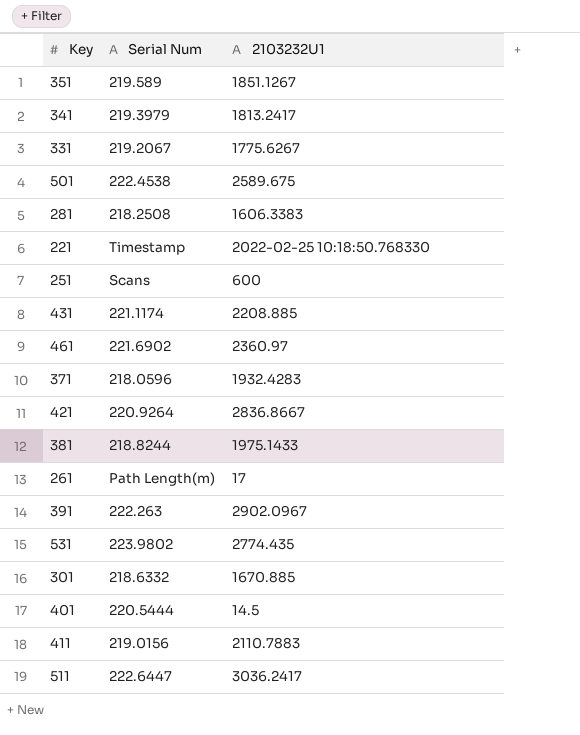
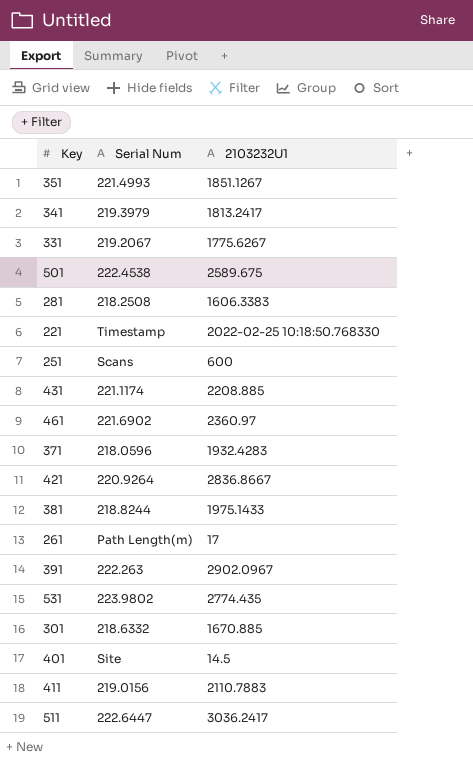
351 | Serial Num: 219.589 -> 221.4993
401 | Serial Num: 220.5444 -> Site

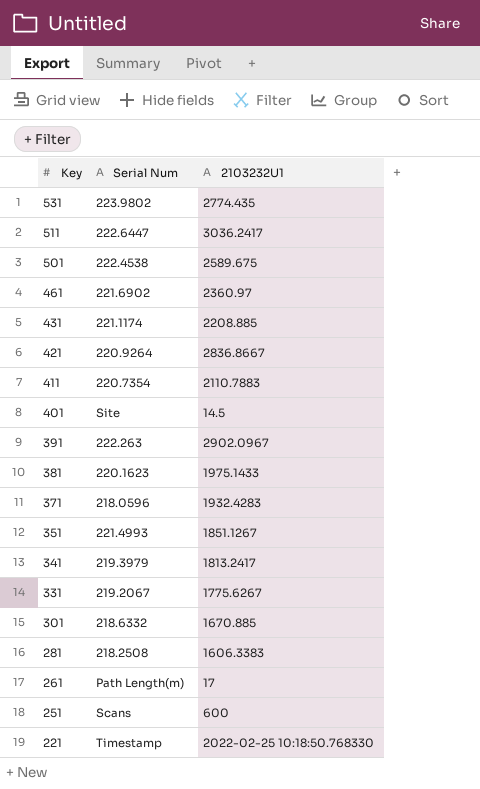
row order: none -> Key descending
411 | Serial Num: 219.0156 -> 220.7354
381 | Serial Num: 218.8244 -> 220.1623

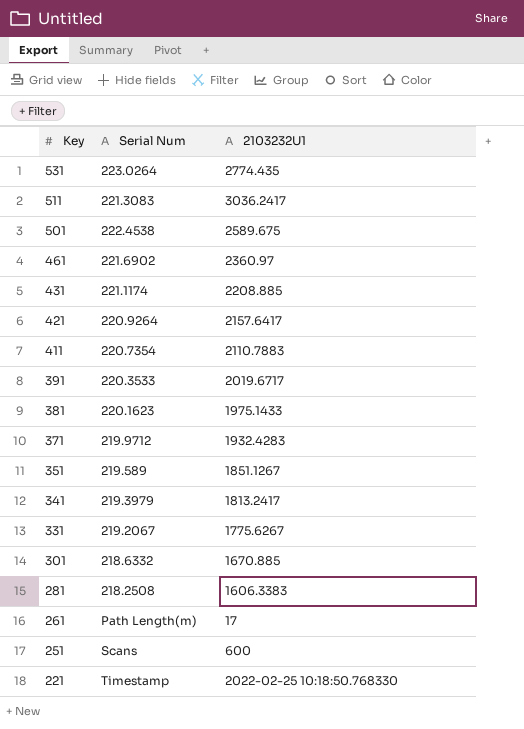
row 401: Site | 14.5 -> none
531 | Serial Num: 223.9802 -> 223.0264
511 | Serial Num: 222.6447 -> 221.3083
421 | 2103232U1: 2836.8667 -> 2157.6417
391 | Serial Num: 222.263 -> 220.3533
391 | 2103232U1: 2902.0967 -> 2019.6717
371 | Serial Num: 218.0596 -> 219.9712
351 | Serial Num: 221.4993 -> 219.589

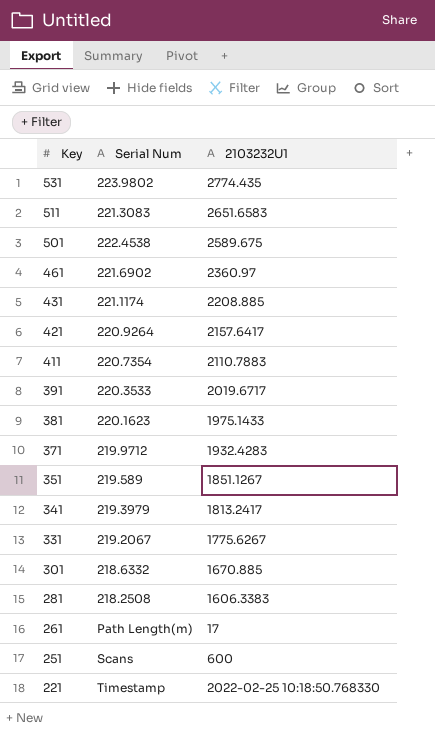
531 | Serial Num: 223.0264 -> 223.9802
511 | 2103232U1: 3036.2417 -> 2651.6583

